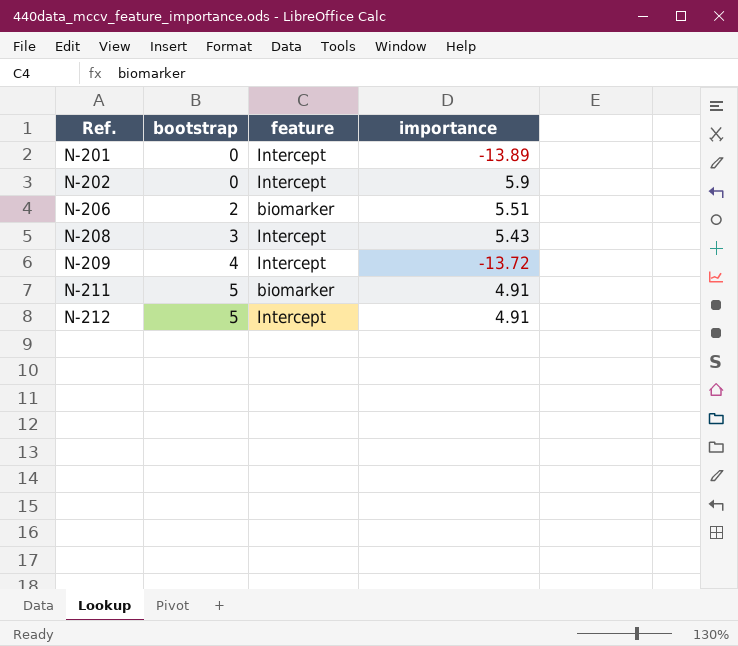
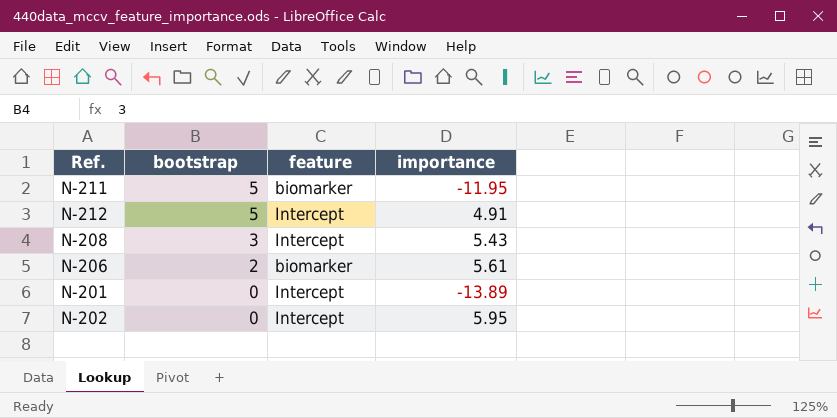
row order: Ref. ascending -> bootstrap descending
row N-209: 4 | Intercept | -13.72 -> none
N-211 | importance: 4.91 -> -11.95
N-206 | importance: 5.51 -> 5.61
N-202 | importance: 5.9 -> 5.95

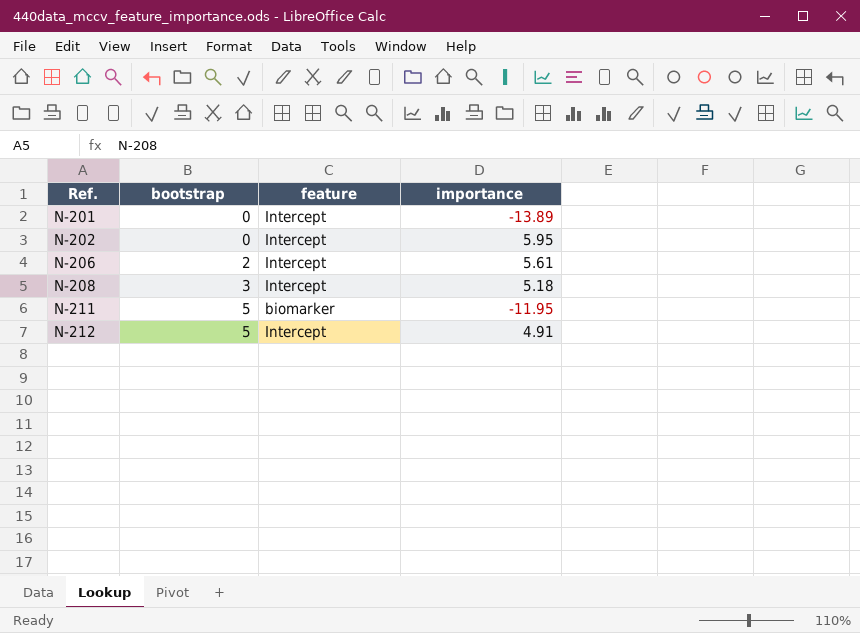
row order: bootstrap descending -> Ref. ascending
N-206 | feature: biomarker -> Intercept
N-208 | importance: 5.43 -> 5.18

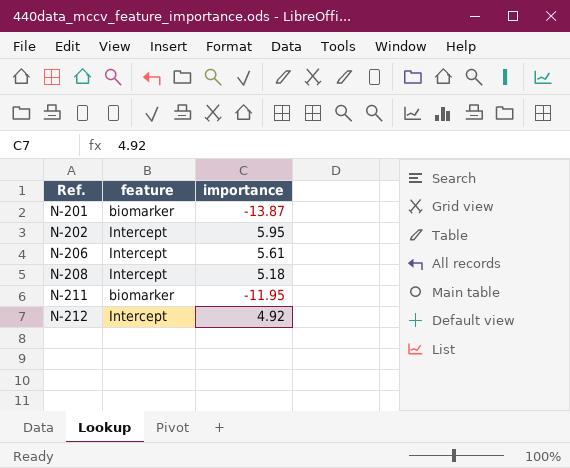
column bootstrap | position: 2 -> none
N-201 | feature: Intercept -> biomarker
N-201 | importance: -13.89 -> -13.87
N-212 | importance: 4.91 -> 4.92

